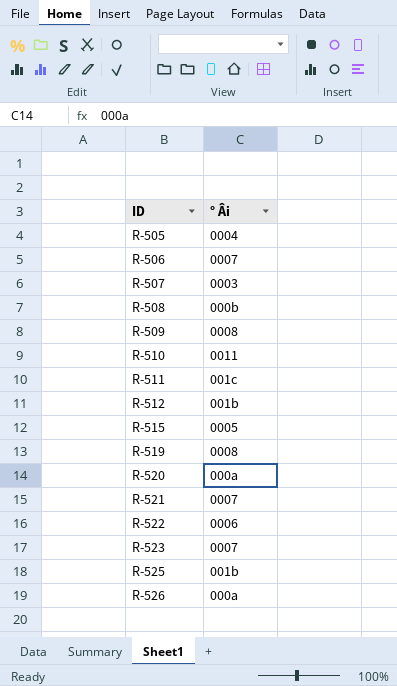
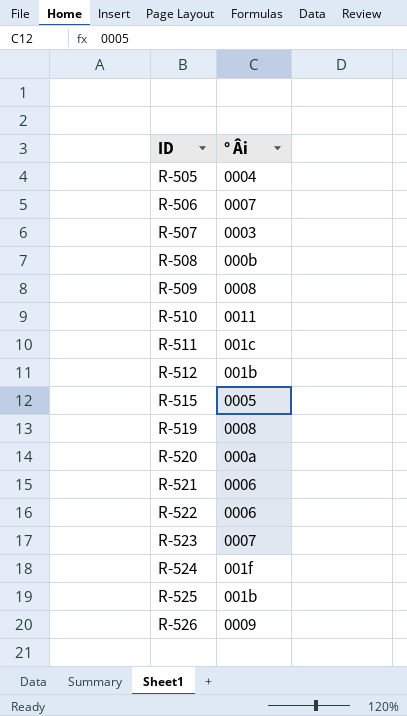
R-521 | ° Âi: 0007 -> 0006
row R-524: none -> 001f
R-526 | ° Âi: 000a -> 0009

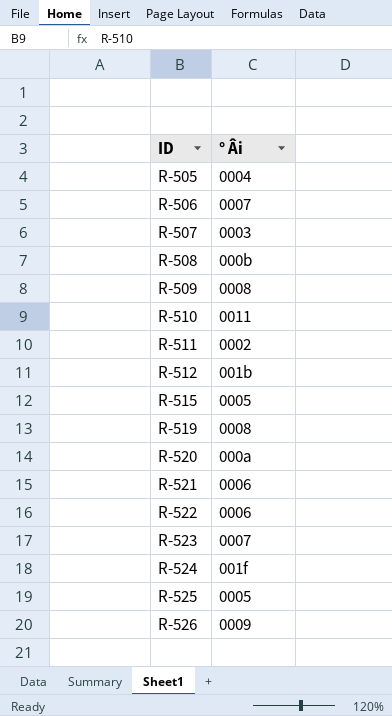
R-511 | ° Âi: 001c -> 0002
R-525 | ° Âi: 001b -> 0005

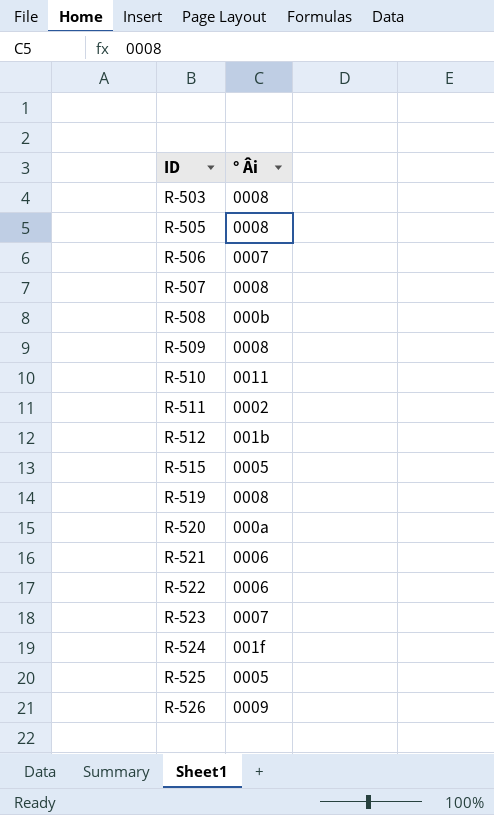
row R-503: none -> 0008
R-505 | ° Âi: 0004 -> 0008
R-507 | ° Âi: 0003 -> 0008

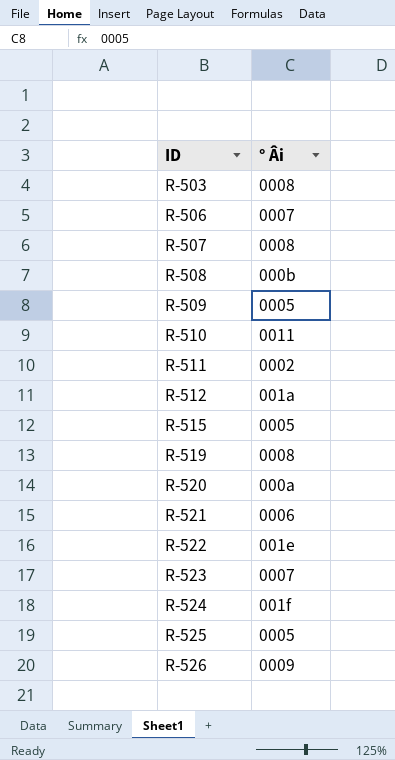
row R-505: 0008 -> none
R-509 | ° Âi: 0008 -> 0005
R-512 | ° Âi: 001b -> 001a
R-522 | ° Âi: 0006 -> 001e

